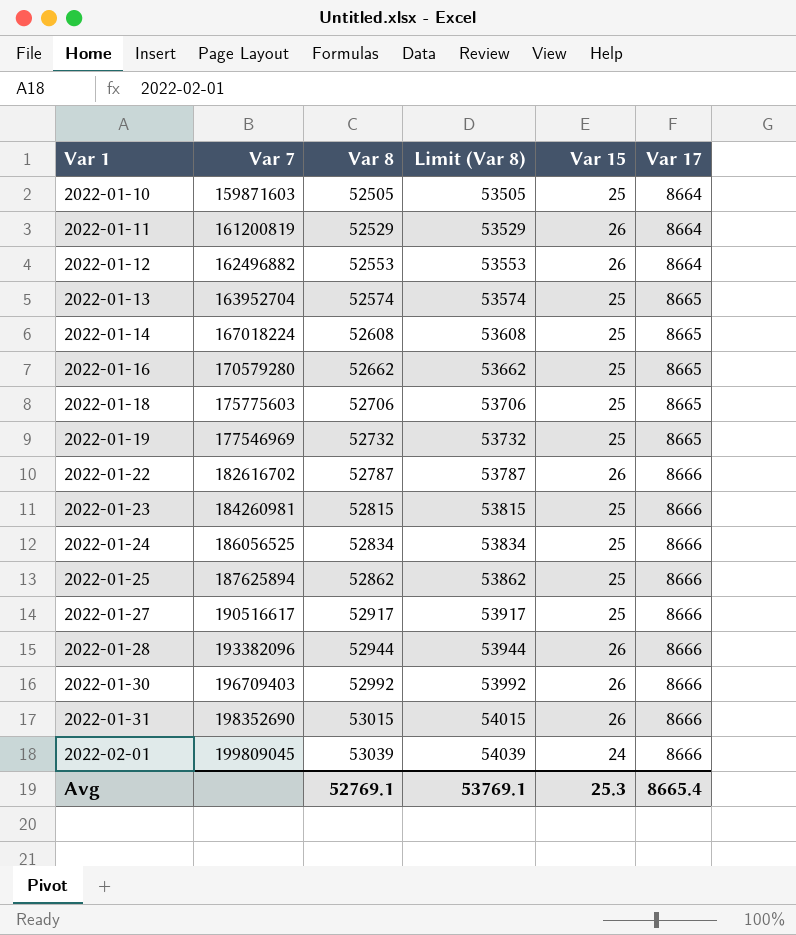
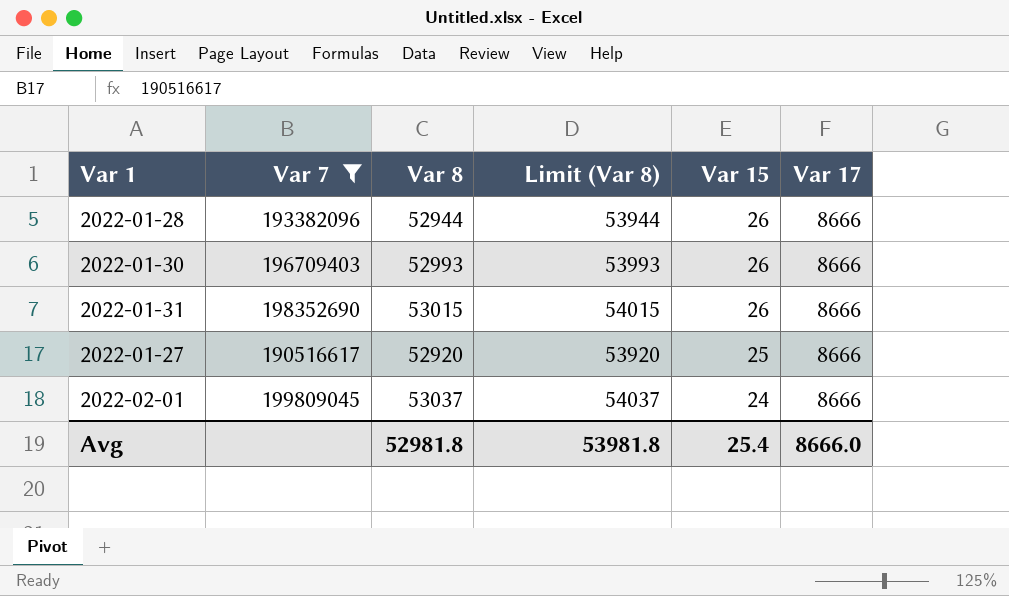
filter: none -> Var 7 >= 190516617
row order: Var 1 ascending -> Var 15 descending
2022-01-30 | Var 8: 52992 -> 52993
2022-01-30 | Limit (Var 8): 53992 -> 53993
2022-01-27 | Var 8: 52917 -> 52920
2022-01-27 | Limit (Var 8): 53917 -> 53920
2022-02-01 | Var 8: 53039 -> 53037
2022-02-01 | Limit (Var 8): 54039 -> 54037
Avg | Var 8: 52769.1 -> 52981.8
Avg | Limit (Var 8): 53769.1 -> 53981.8
Avg | Var 15: 25.3 -> 25.4
Avg | Var 17: 8665.4 -> 8666.0

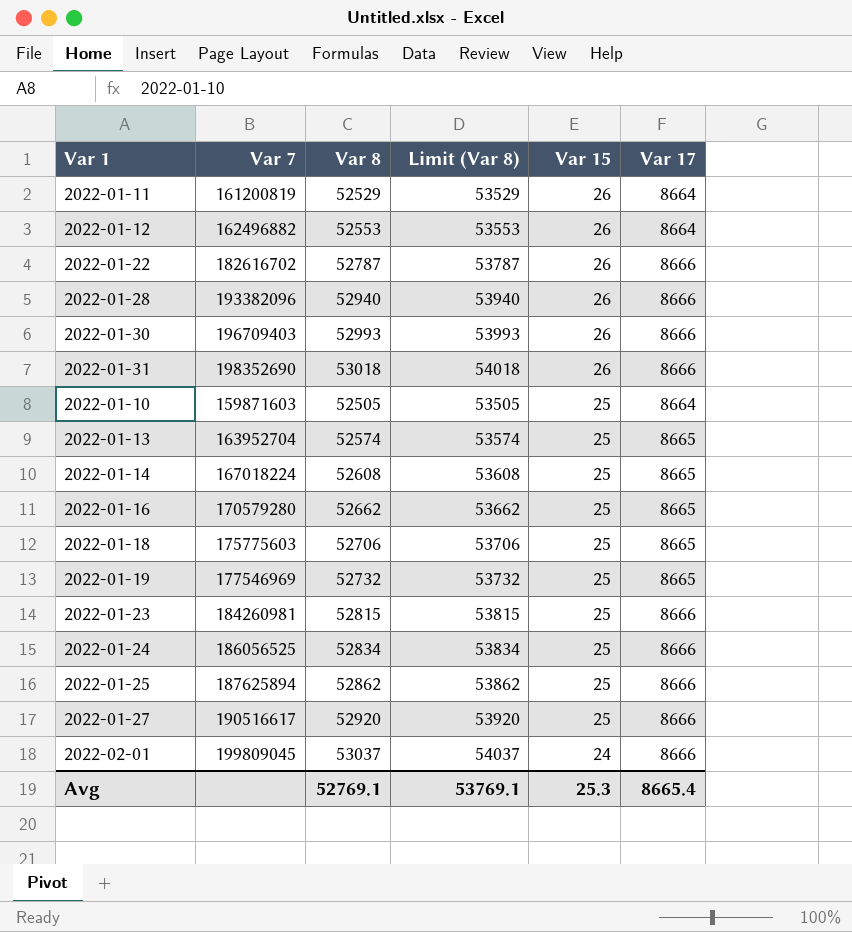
filter: Var 7 >= 190516617 -> none
2022-01-28 | Var 8: 52944 -> 52940
2022-01-28 | Limit (Var 8): 53944 -> 53940
2022-01-31 | Var 8: 53015 -> 53018
2022-01-31 | Limit (Var 8): 54015 -> 54018
Avg | Var 8: 52981.8 -> 52769.1
Avg | Limit (Var 8): 53981.8 -> 53769.1
Avg | Var 15: 25.4 -> 25.3
Avg | Var 17: 8666.0 -> 8665.4

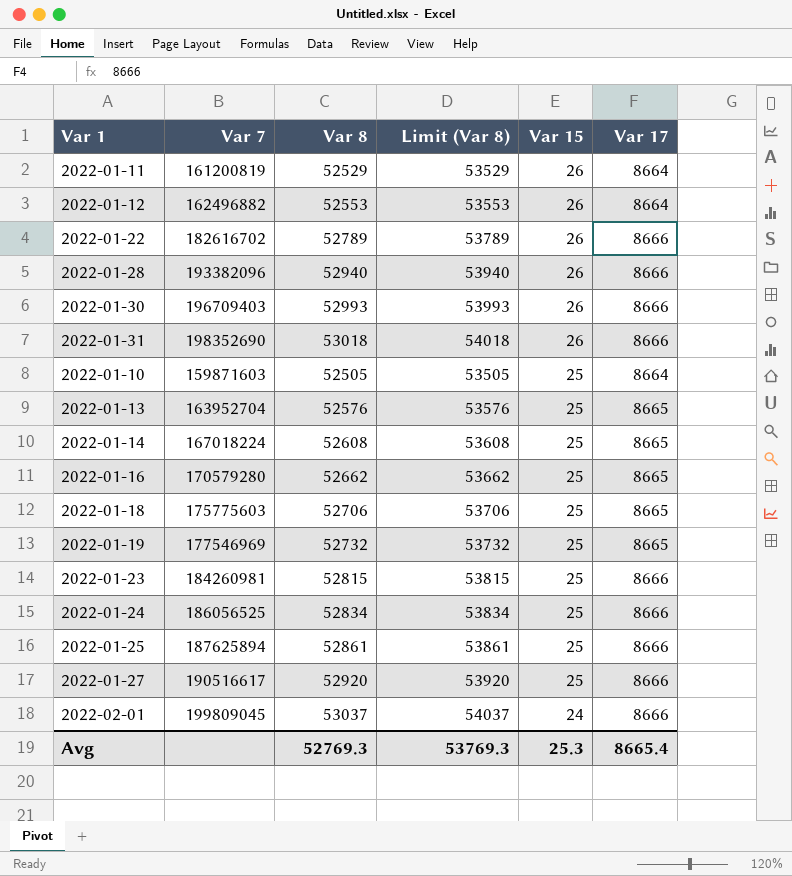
2022-01-22 | Var 8: 52787 -> 52789
2022-01-22 | Limit (Var 8): 53787 -> 53789
2022-01-13 | Var 8: 52574 -> 52576
2022-01-13 | Limit (Var 8): 53574 -> 53576
2022-01-25 | Var 8: 52862 -> 52861
2022-01-25 | Limit (Var 8): 53862 -> 53861
Avg | Var 8: 52769.1 -> 52769.3
Avg | Limit (Var 8): 53769.1 -> 53769.3

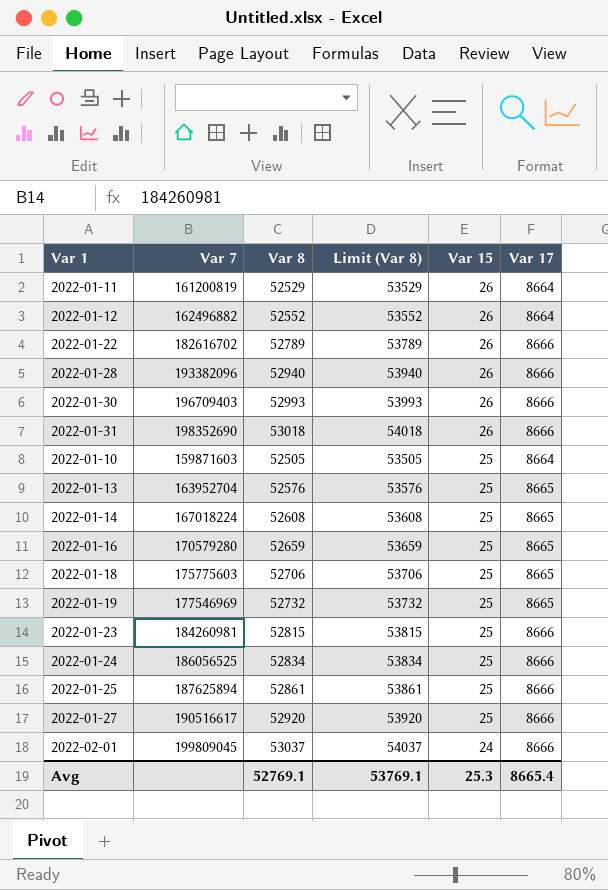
2022-01-12 | Var 8: 52553 -> 52552
2022-01-12 | Limit (Var 8): 53553 -> 53552
2022-01-16 | Var 8: 52662 -> 52659
2022-01-16 | Limit (Var 8): 53662 -> 53659
Avg | Var 8: 52769.3 -> 52769.1
Avg | Limit (Var 8): 53769.3 -> 53769.1

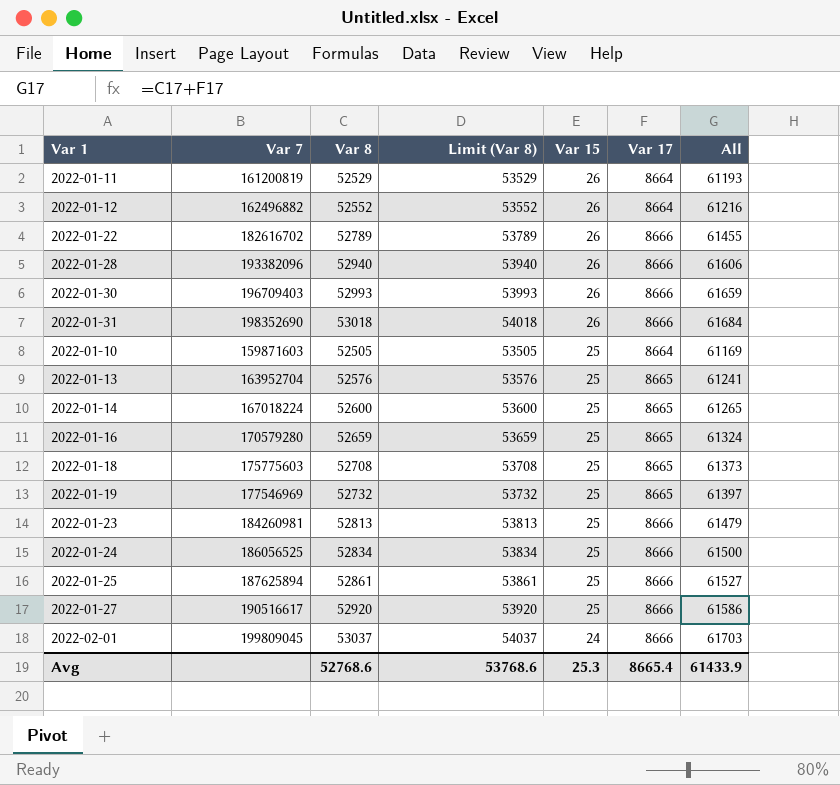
column All | formula: none -> [Var 8] + [Var 17]
2022-01-14 | Var 8: 52608 -> 52600
2022-01-14 | Limit (Var 8): 53608 -> 53600
2022-01-18 | Var 8: 52706 -> 52708
2022-01-18 | Limit (Var 8): 53706 -> 53708
2022-01-23 | Var 8: 52815 -> 52813
2022-01-23 | Limit (Var 8): 53815 -> 53813
Avg | Var 8: 52769.1 -> 52768.6
Avg | Limit (Var 8): 53769.1 -> 53768.6

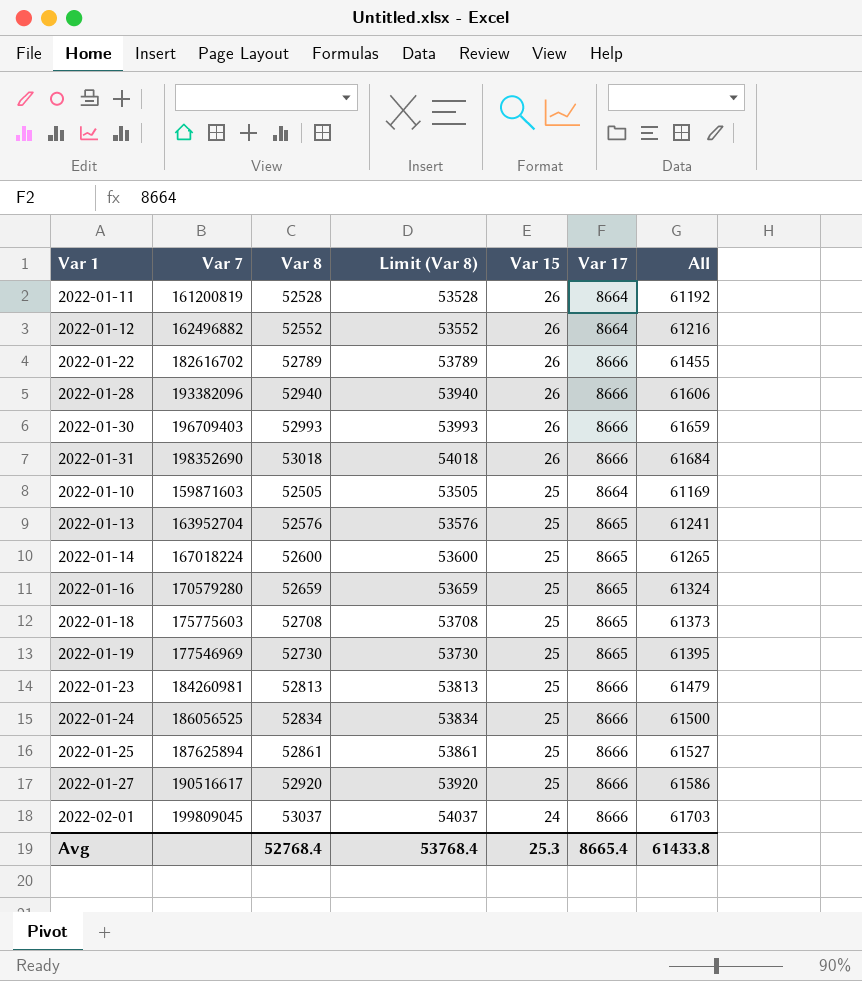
2022-01-11 | Var 8: 52529 -> 52528
2022-01-11 | Limit (Var 8): 53529 -> 53528
2022-01-11 | All: 61193 -> 61192
2022-01-19 | Var 8: 52732 -> 52730
2022-01-19 | Limit (Var 8): 53732 -> 53730
2022-01-19 | All: 61397 -> 61395
Avg | Var 8: 52768.6 -> 52768.4
Avg | Limit (Var 8): 53768.6 -> 53768.4
Avg | All: 61433.9 -> 61433.8

